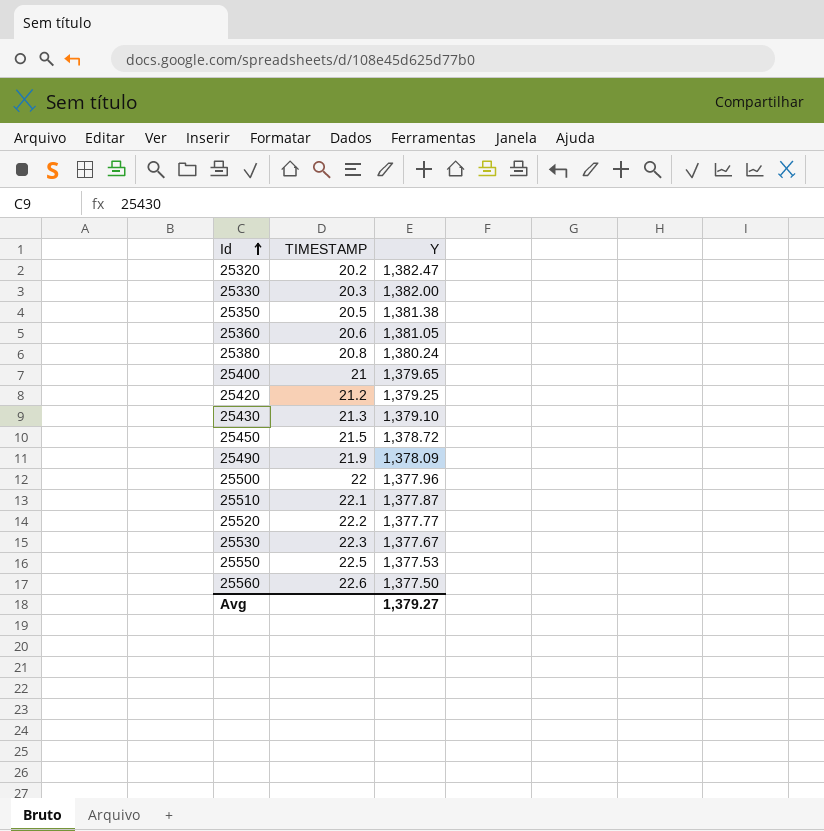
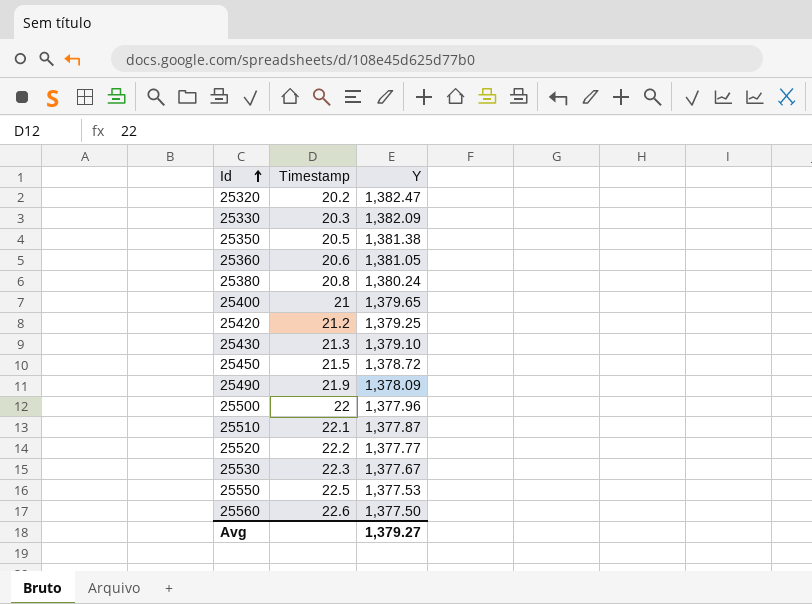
column name: TIMESTAMP -> Timestamp
25330 | Y: 1,382.00 -> 1,382.09

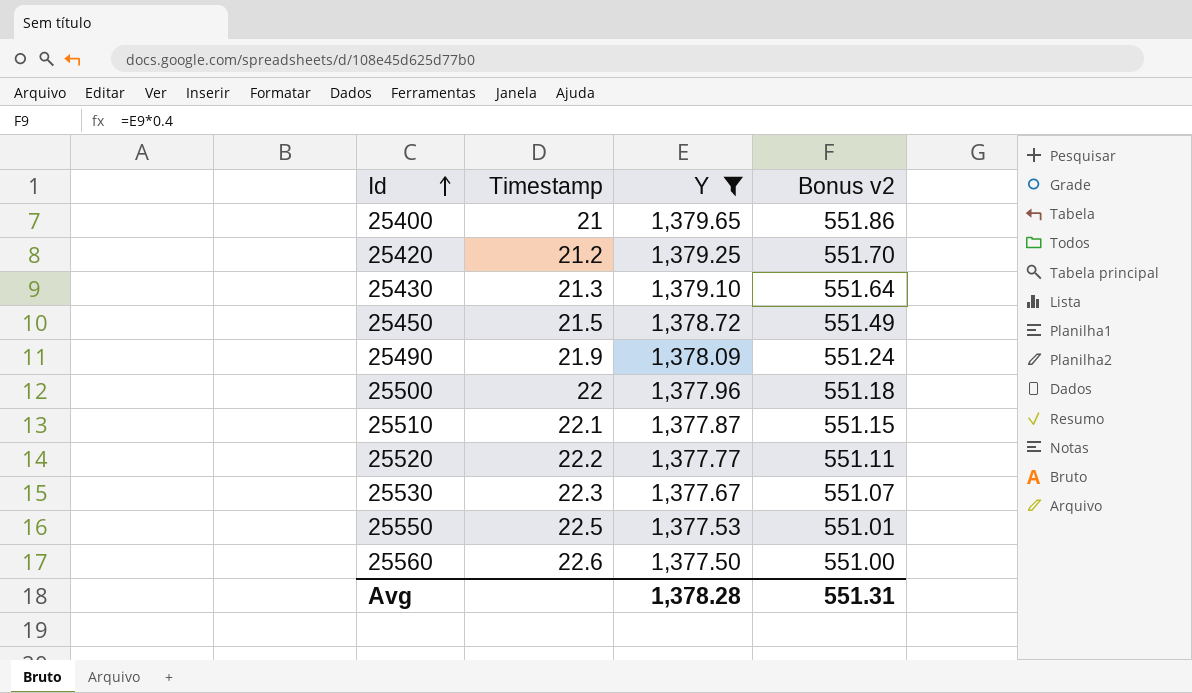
filter: none -> Y <= 1,379.65
column Bonus v2 | formula: none -> [Y] * 0.4
Avg | Y: 1,379.27 -> 1,378.28

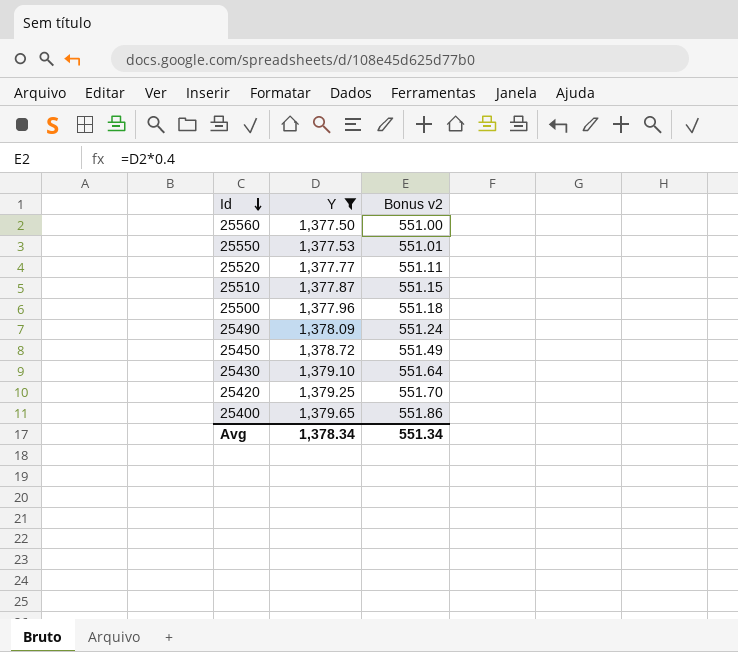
row order: Id ascending -> Id descending
column Timestamp | position: 2 -> none
row 25530: 22.3 | 1,377.67 | 551.07 -> none
Avg | Y: 1,378.28 -> 1,378.34
Avg | Bonus v2: 551.31 -> 551.34

